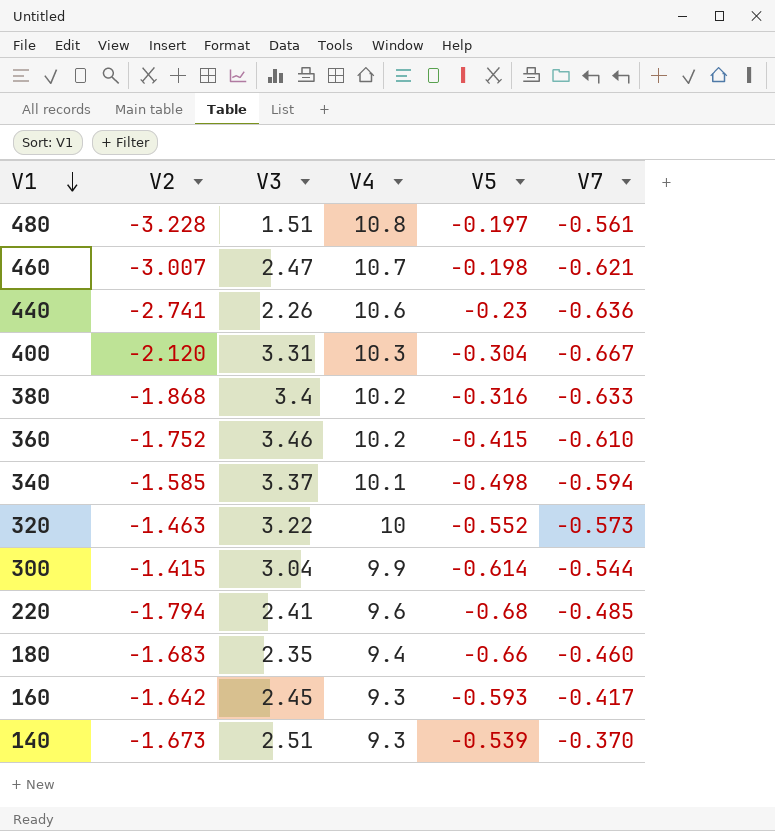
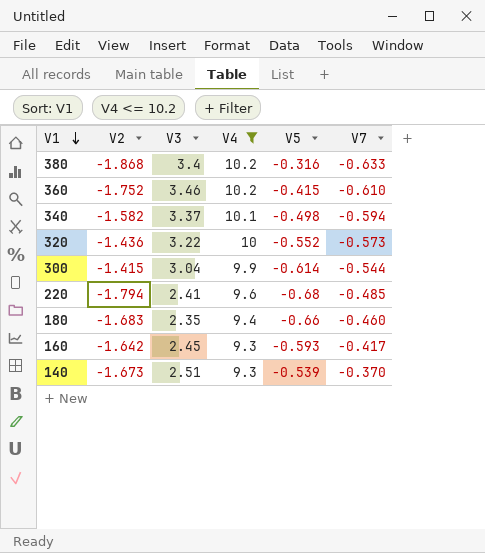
filter: none -> V4 <= 10.2
340 | V2: -1.585 -> -1.582
320 | V2: -1.463 -> -1.436

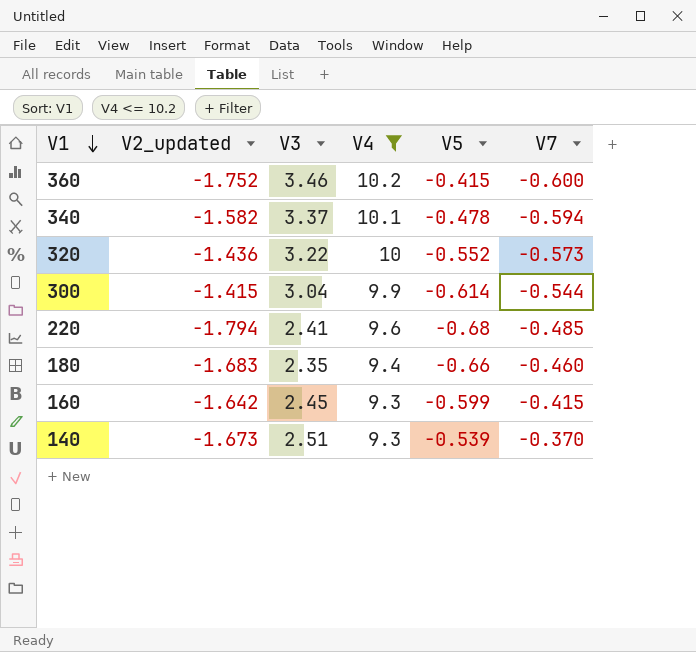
column name: V2 -> V2_updated
row 380: -1.868 | 3.4 | 10.2 | -0.316 | -0.633 -> none
360 | V7: -0.610 -> -0.600
340 | V5: -0.498 -> -0.478
160 | V5: -0.593 -> -0.599
160 | V7: -0.417 -> -0.415

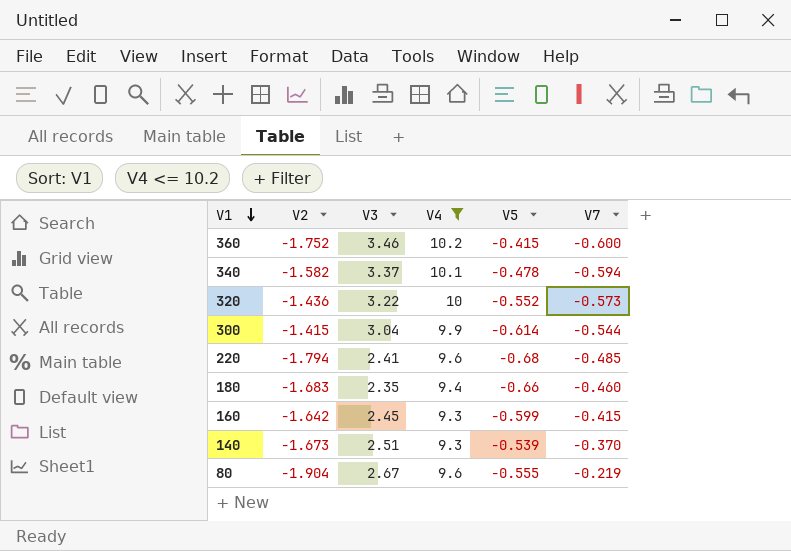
column name: V2_updated -> V2
row 80: none -> -1.904 | 2.67 | 9.6 | -0.555 | -0.219

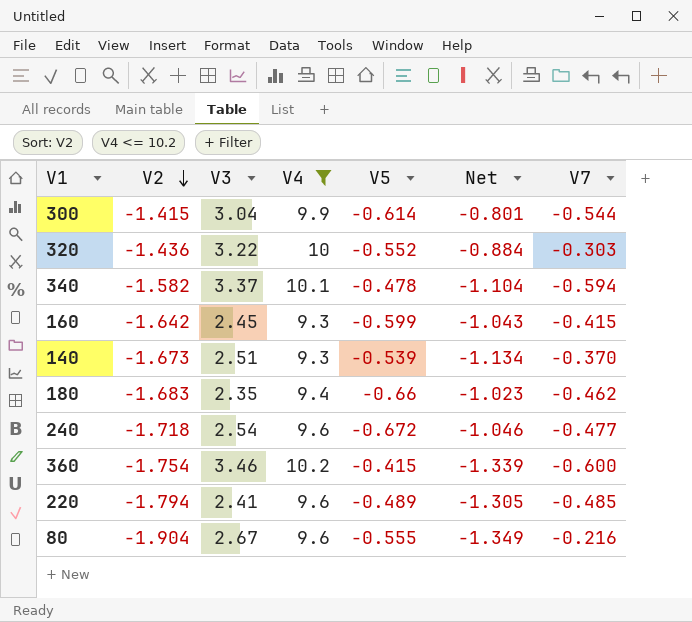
row order: V1 descending -> V2 descending
column Net | formula: none -> [V2] - [V5]
320 | V7: -0.573 -> -0.303
180 | V7: -0.460 -> -0.462
row 240: none -> -1.718 | 2.54 | 9.6 | -0.672 | -1.046 | -0.477
360 | V2: -1.752 -> -1.754
220 | V5: -0.68 -> -0.489
80 | V7: -0.219 -> -0.216

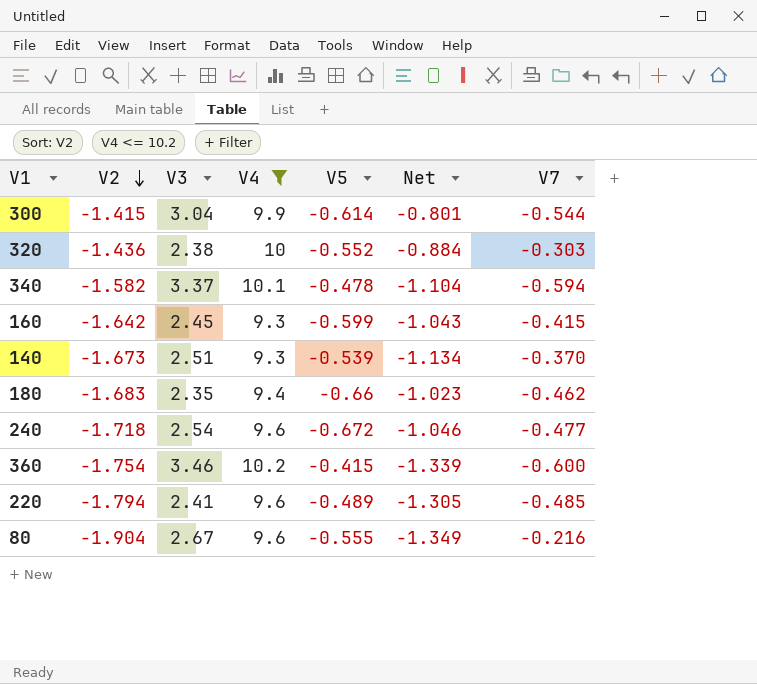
320 | V3: 3.22 -> 2.38

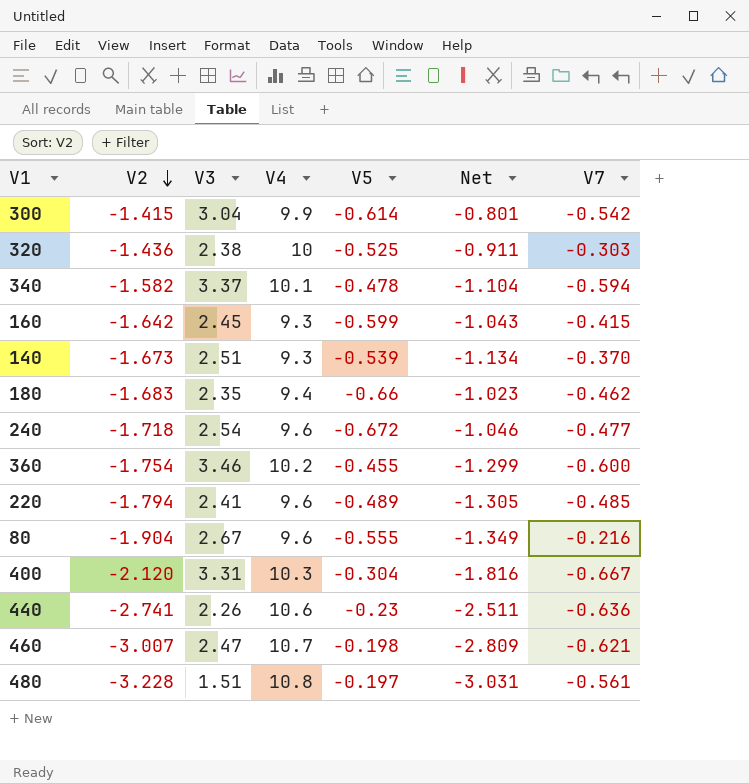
filter: V4 <= 10.2 -> none
300 | V7: -0.544 -> -0.542
320 | V5: -0.552 -> -0.525
320 | Net: -0.884 -> -0.911
360 | V5: -0.415 -> -0.455
360 | Net: -1.339 -> -1.299

